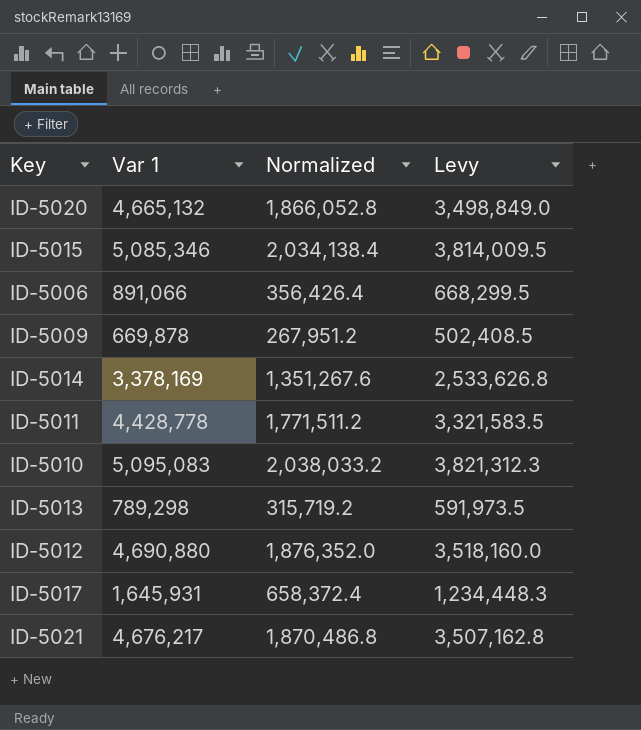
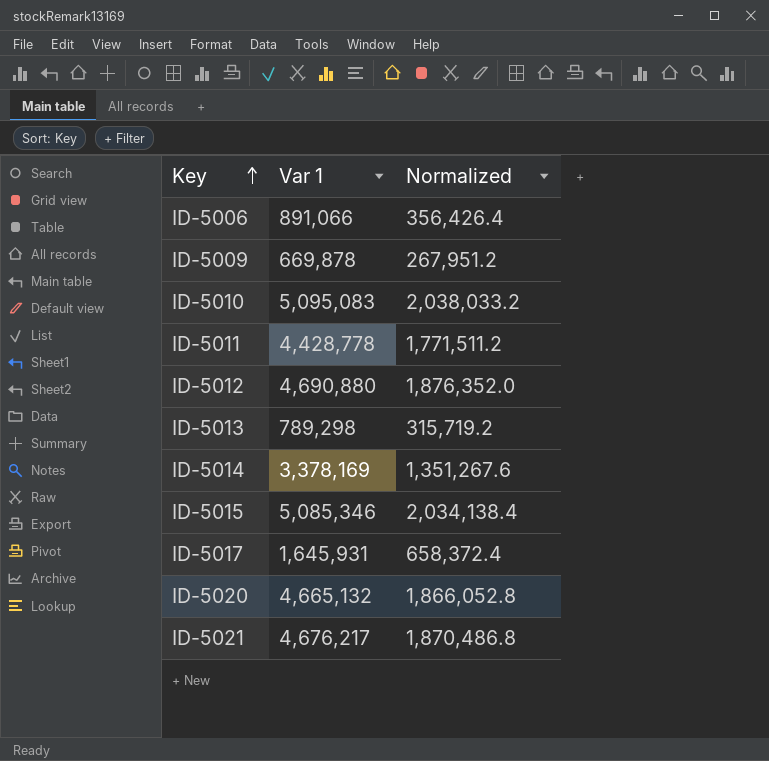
row order: none -> Key ascending
column Levy | formula: [Var 1] * 0.75 -> none

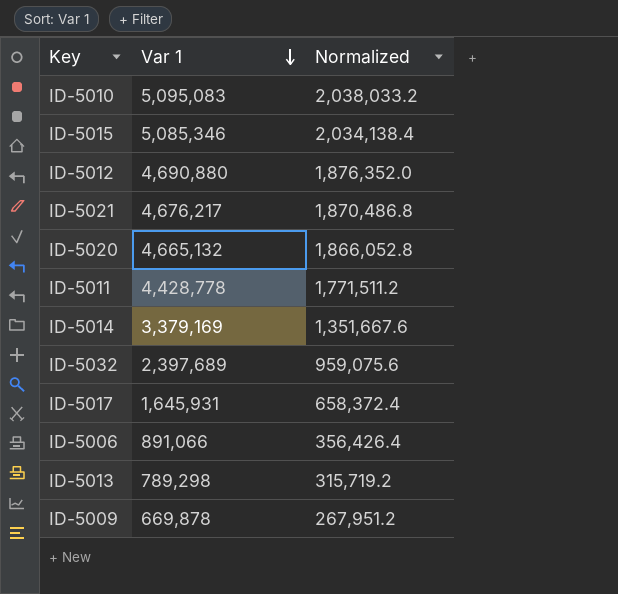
row order: Key ascending -> Var 1 descending
ID-5014 | Var 1: 3,378,169 -> 3,379,169
ID-5014 | Normalized: 1,351,267.6 -> 1,351,667.6
row ID-5032: none -> 2,397,689 | 959,075.6

